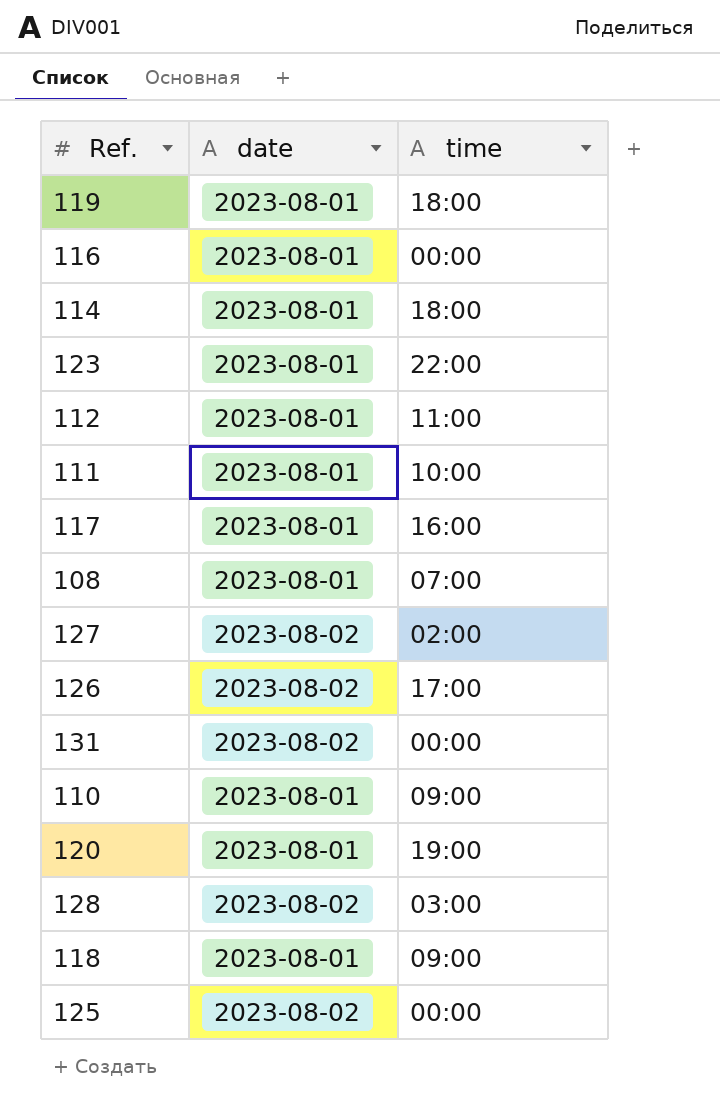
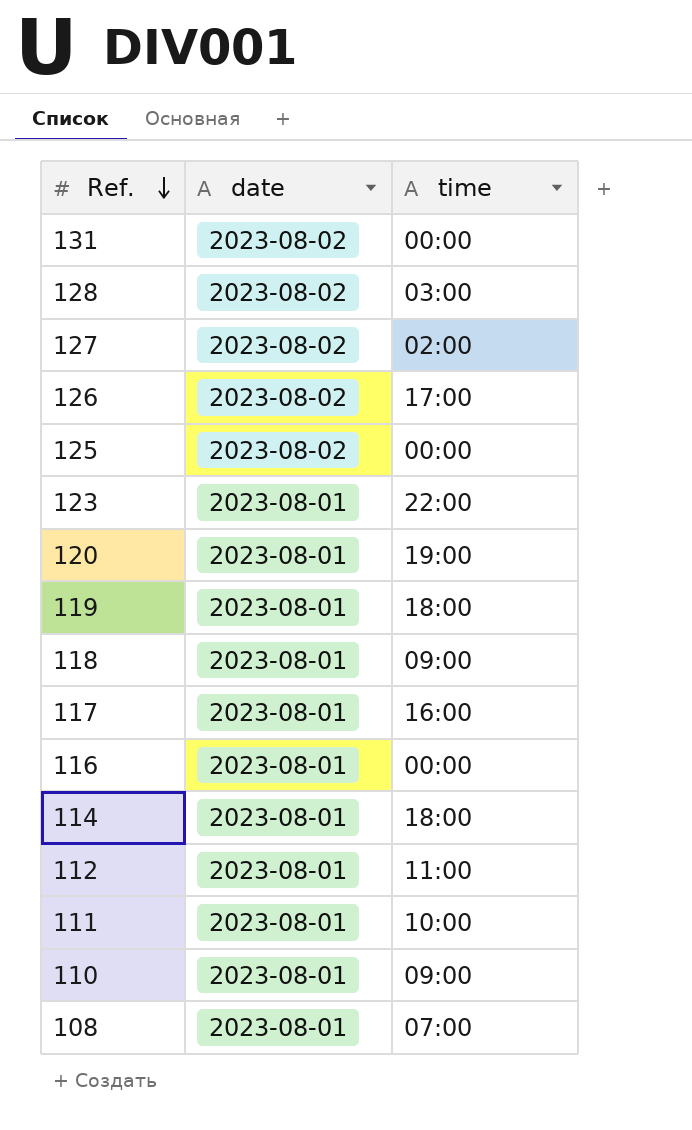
row order: none -> Ref. descending

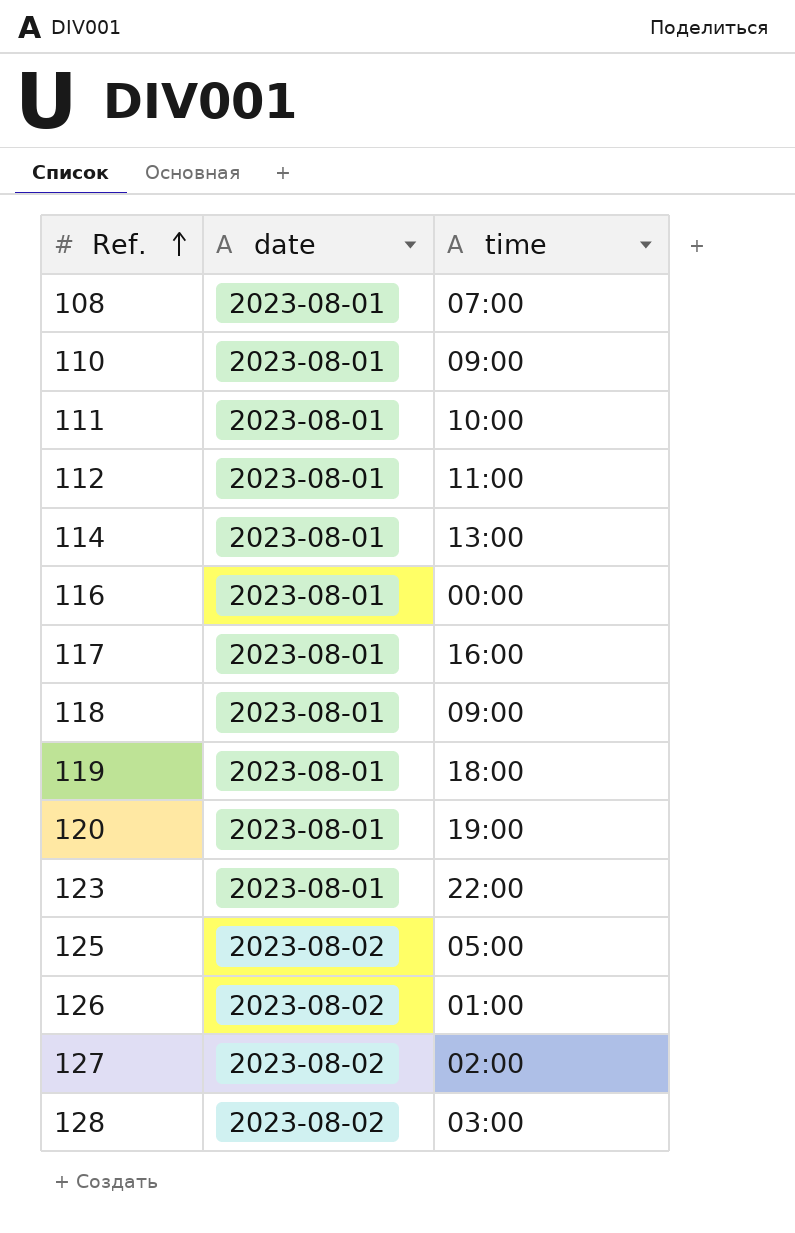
row order: Ref. descending -> Ref. ascending
row 131: 2023-08-02 | 00:00 -> none
114 | time: 18:00 -> 13:00
125 | time: 00:00 -> 05:00
126 | time: 17:00 -> 01:00

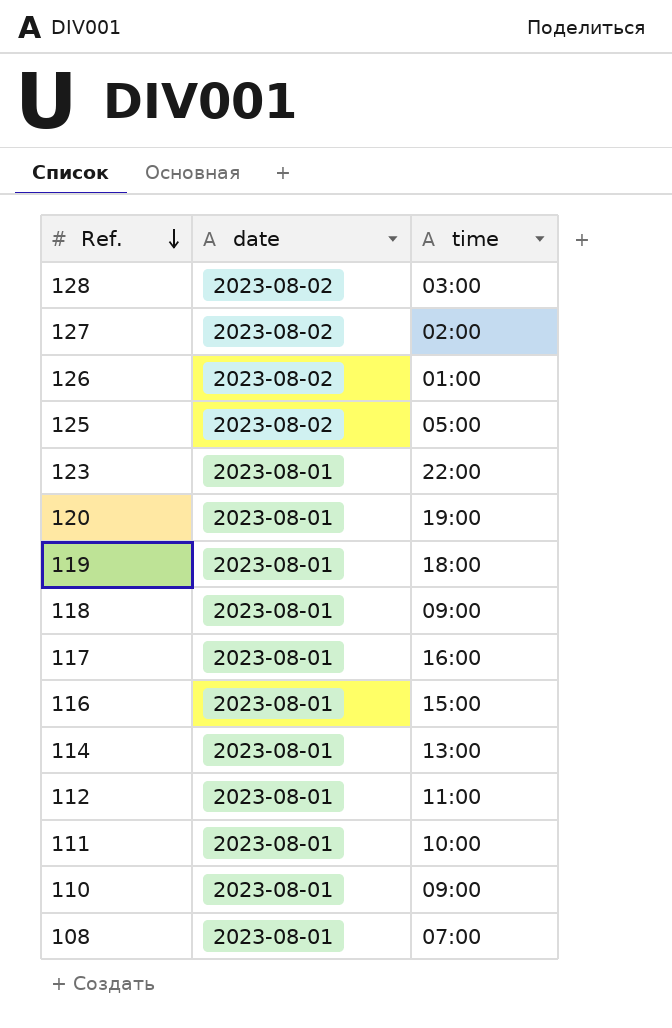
row order: Ref. ascending -> Ref. descending
116 | time: 00:00 -> 15:00

